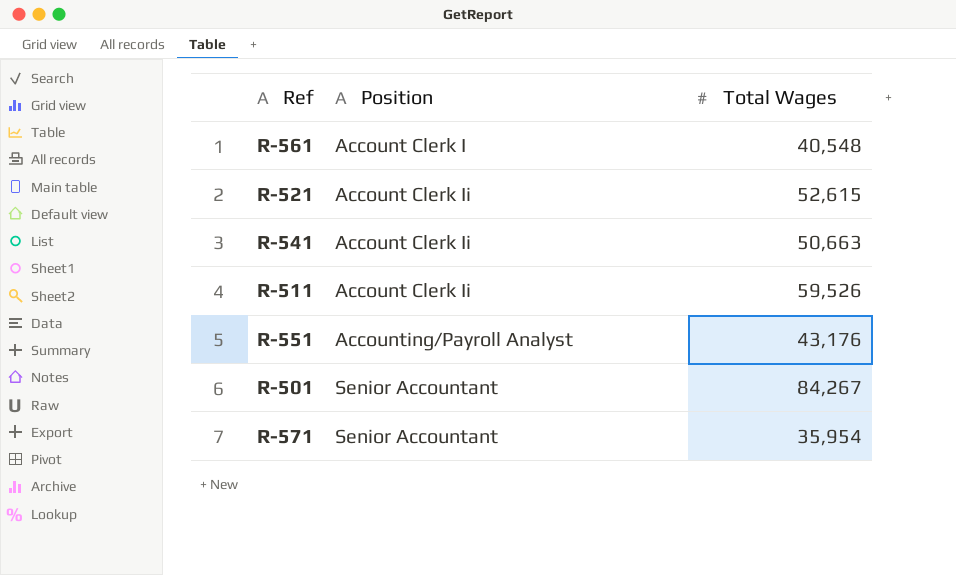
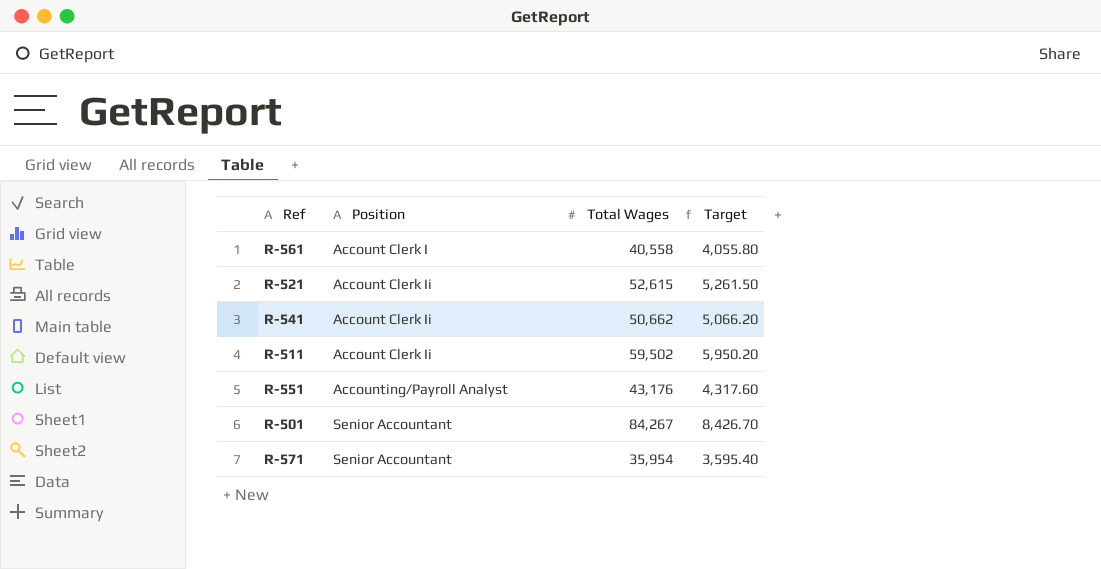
column Target | formula: none -> [Total Wages] * 0.1
R-561 | Total Wages: 40,548 -> 40,558
R-541 | Total Wages: 50,663 -> 50,662
R-511 | Total Wages: 59,526 -> 59,502

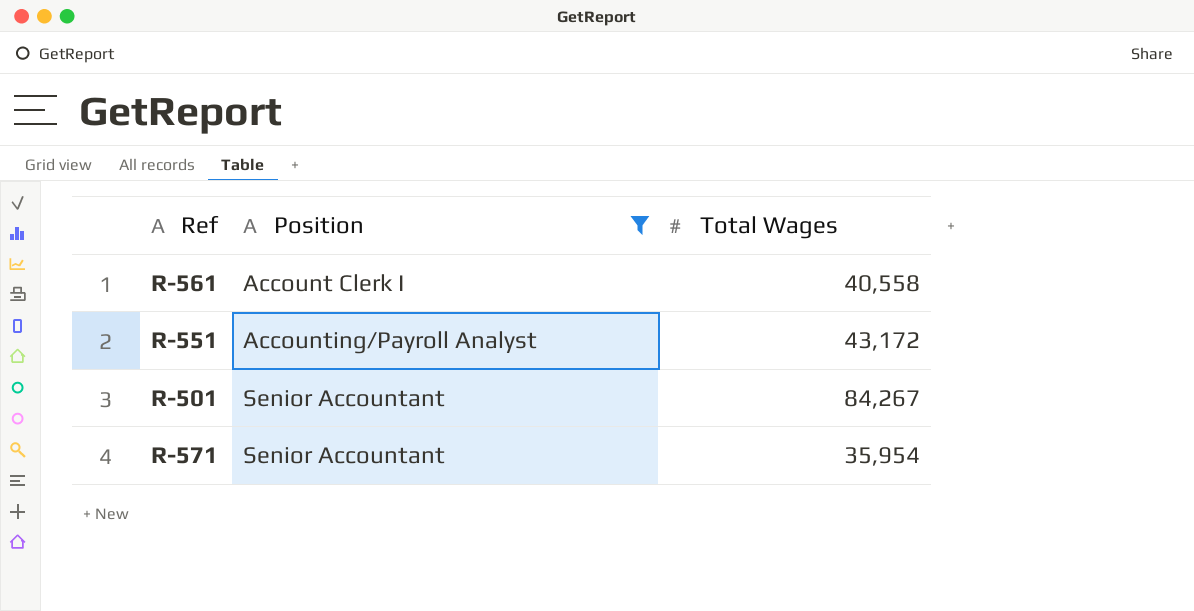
filter: none -> Position != Account Clerk Ii
column Target | formula: [Total Wages] * 0.1 -> none
R-551 | Total Wages: 43,176 -> 43,172

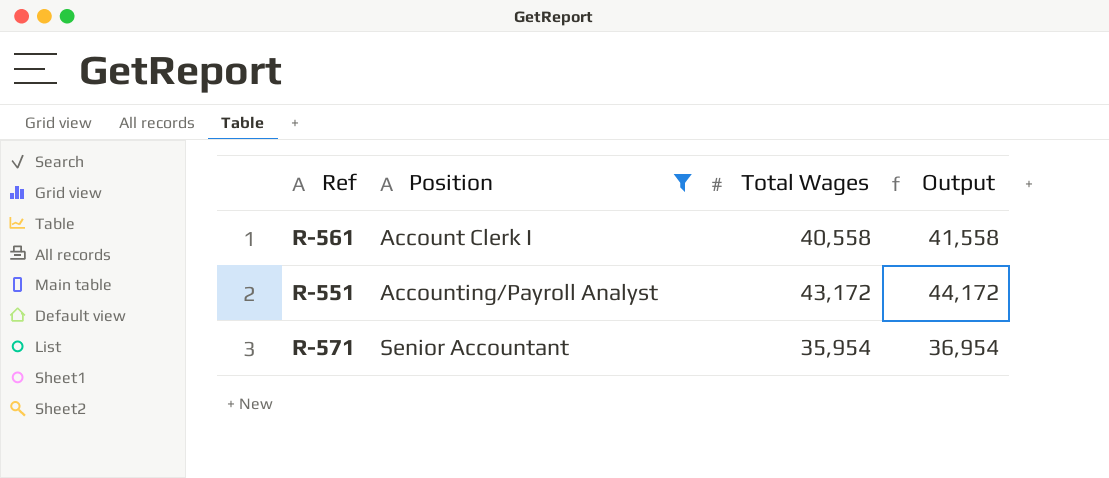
column Output | formula: none -> [Total Wages] + 1000
row R-501: Senior Accountant | 84,267 -> none

